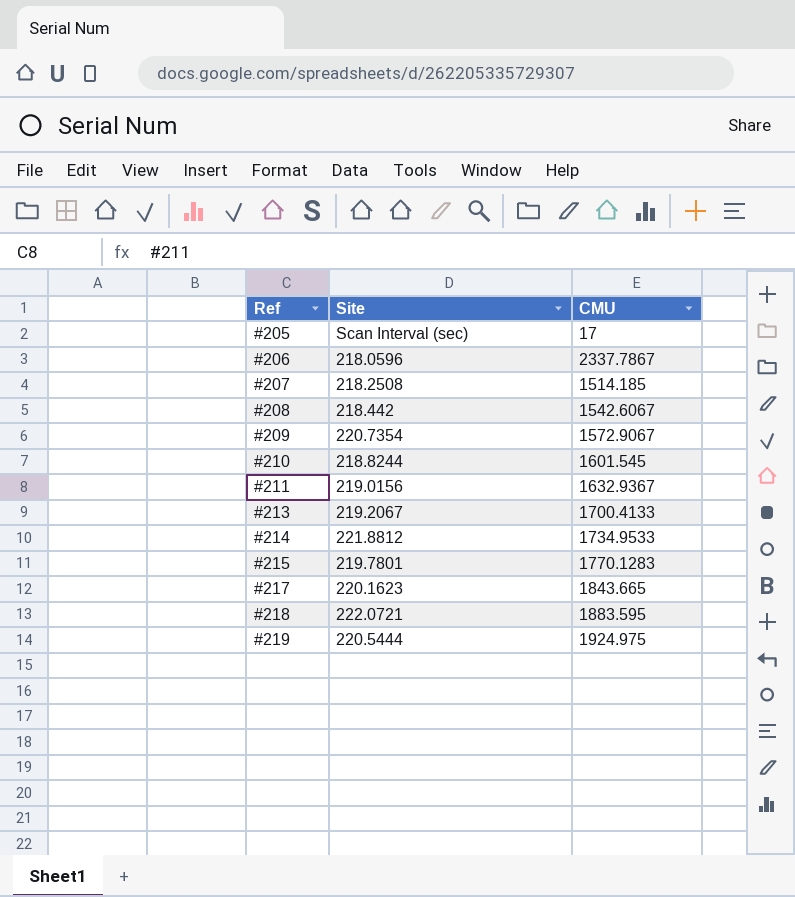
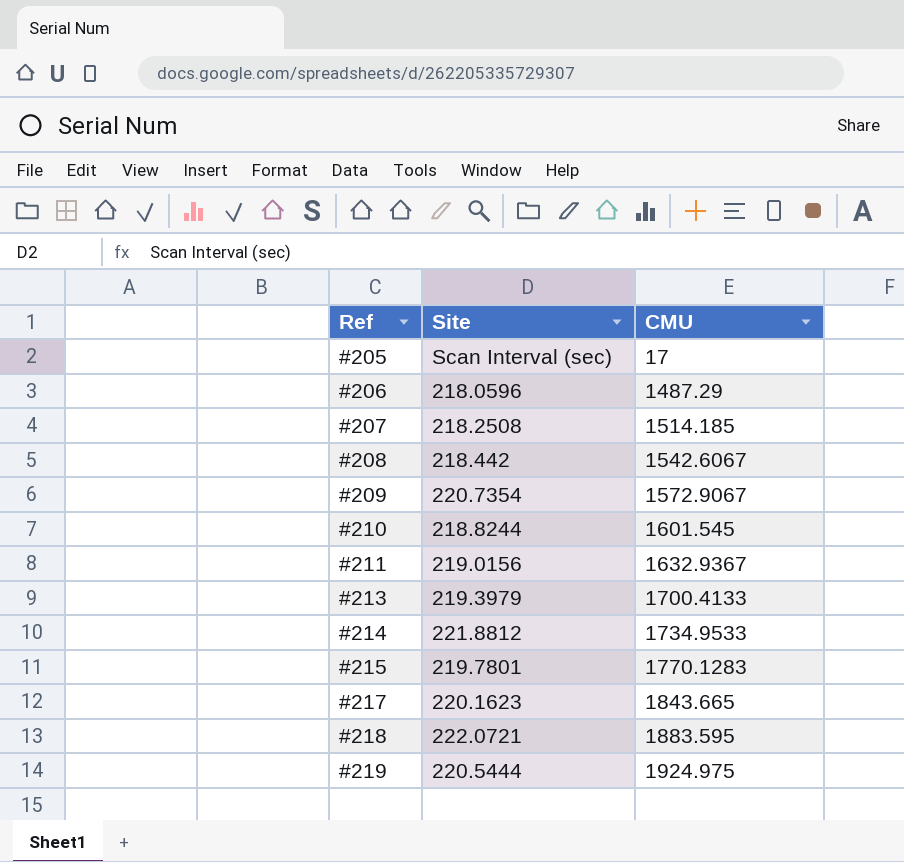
#206 | CMU: 2337.7867 -> 1487.29
#213 | Site: 219.2067 -> 219.3979

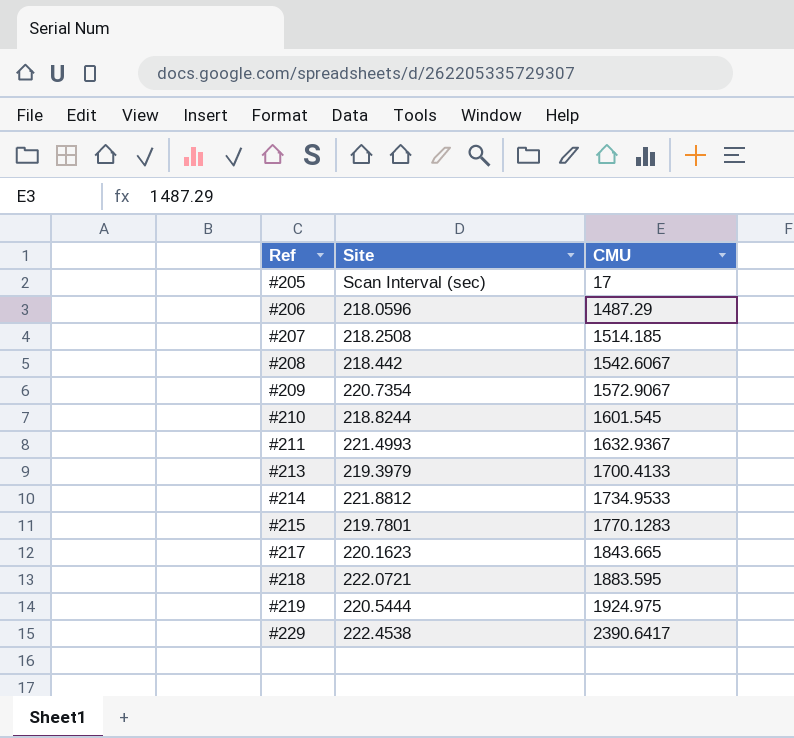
#211 | Site: 219.0156 -> 221.4993
row #229: none -> 222.4538 | 2390.6417

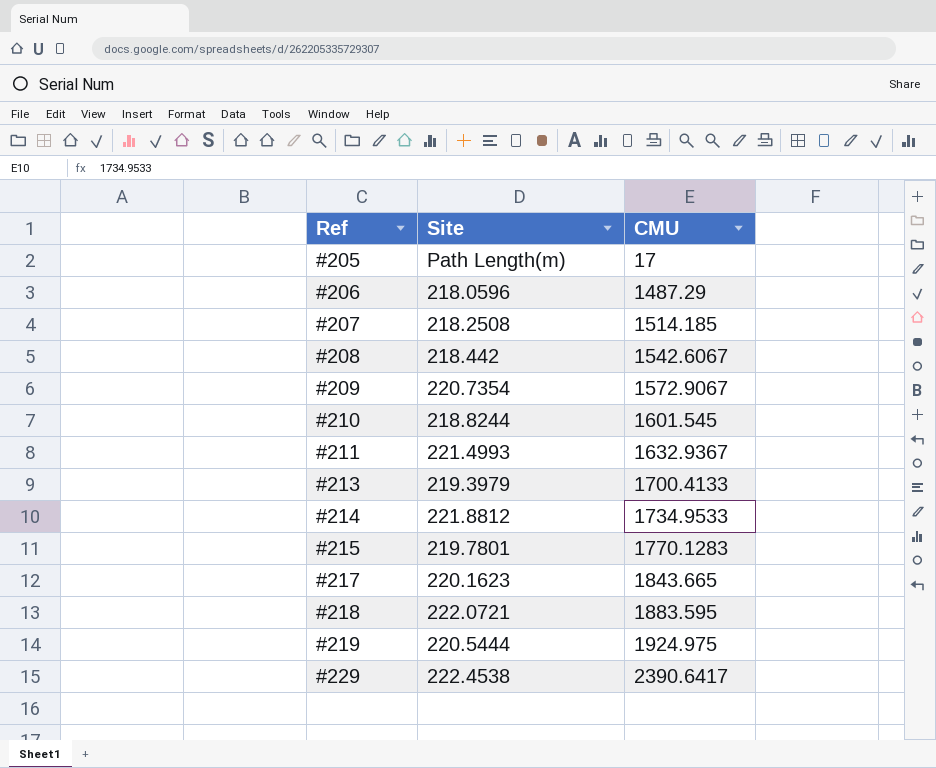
#205 | Site: Scan Interval (sec) -> Path Length(m)

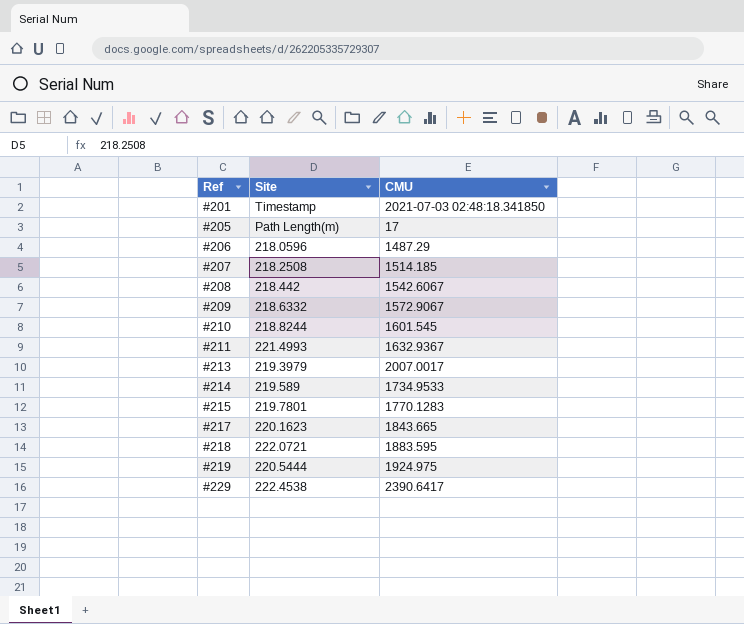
row #201: none -> Timestamp | 2021-07-03 02:48:18.341850
#209 | Site: 220.7354 -> 218.6332
#213 | CMU: 1700.4133 -> 2007.0017
#214 | Site: 221.8812 -> 219.589

